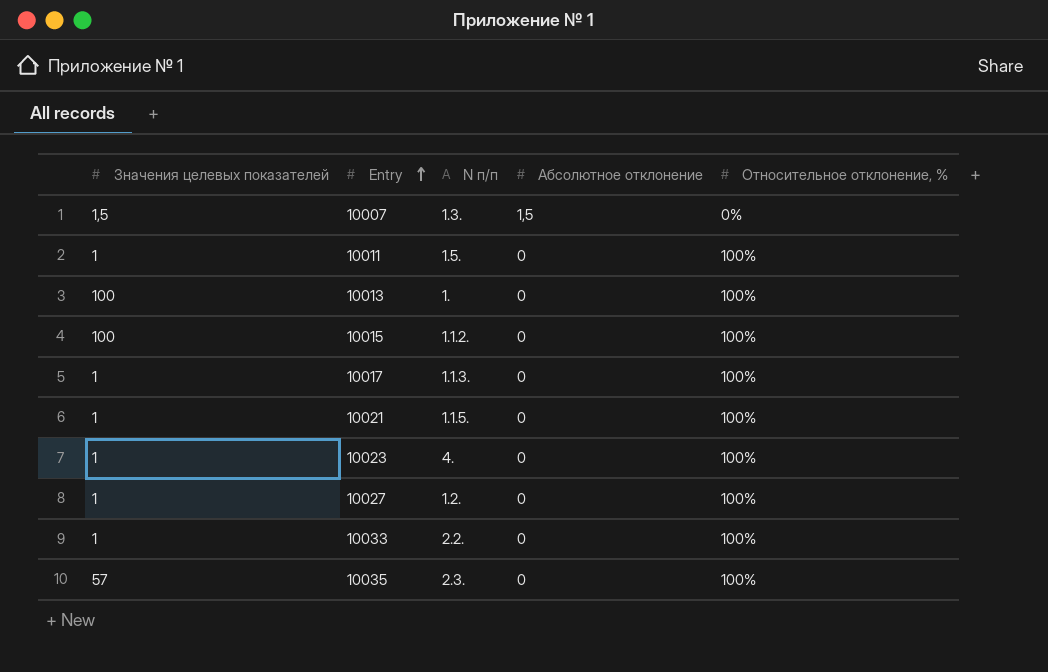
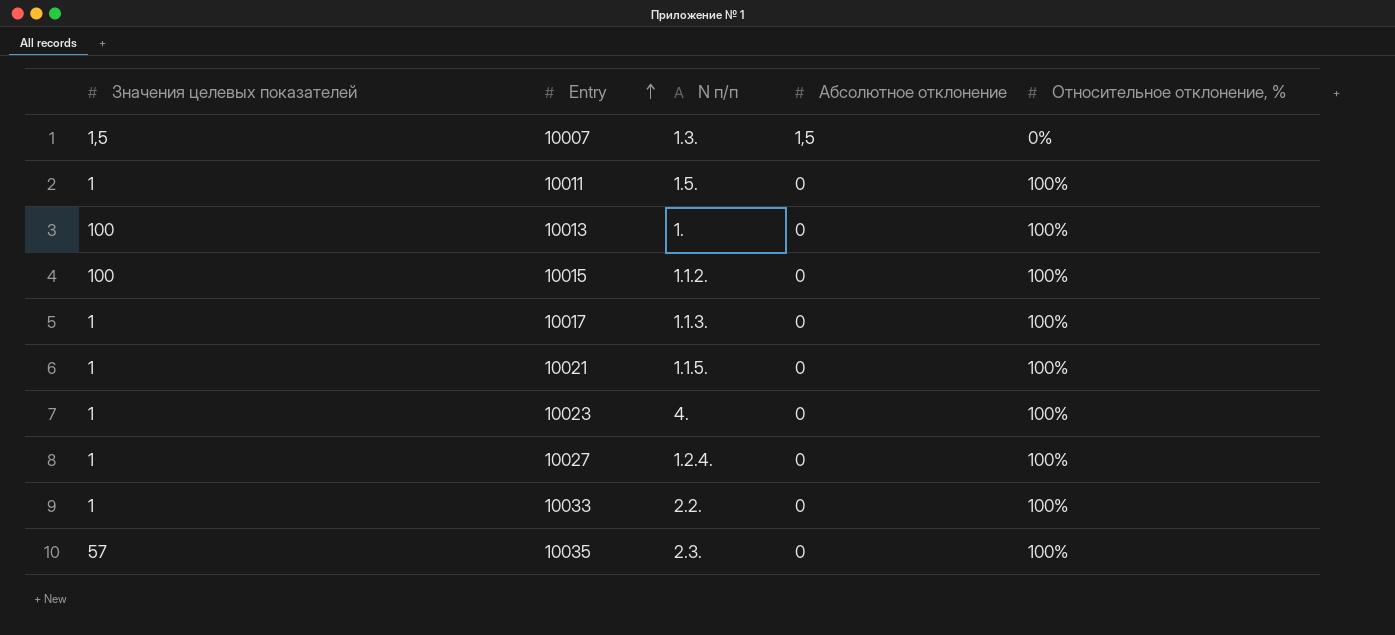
10027 | N п/п: 1.2. -> 1.2.4.

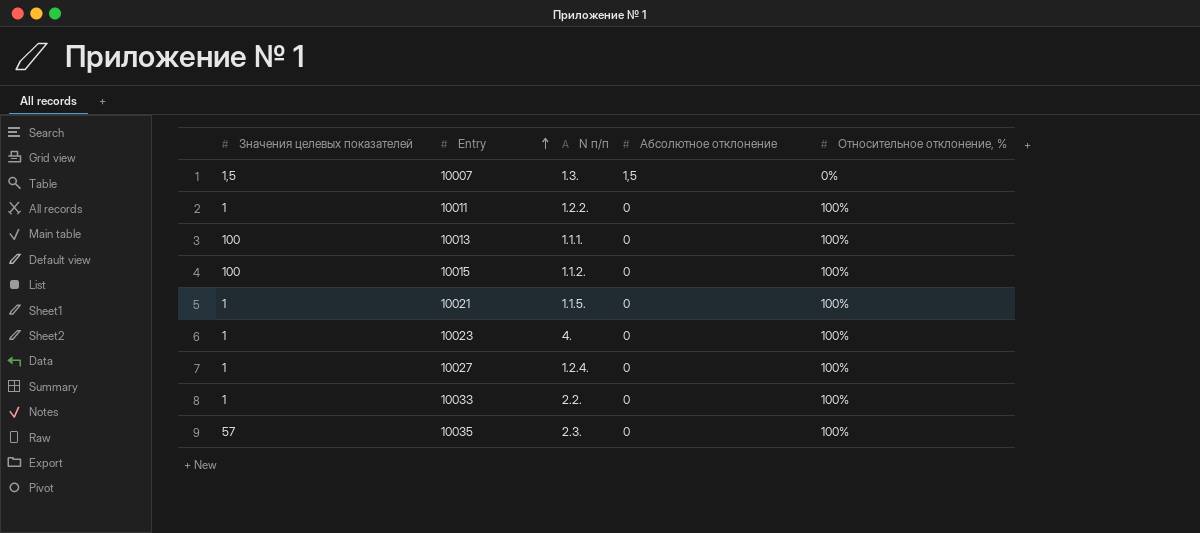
row 10017: 1 | 1.1.3. | 0 | 100% -> none
10011 | N п/п: 1.5. -> 1.2.2.
10013 | N п/п: 1. -> 1.1.1.

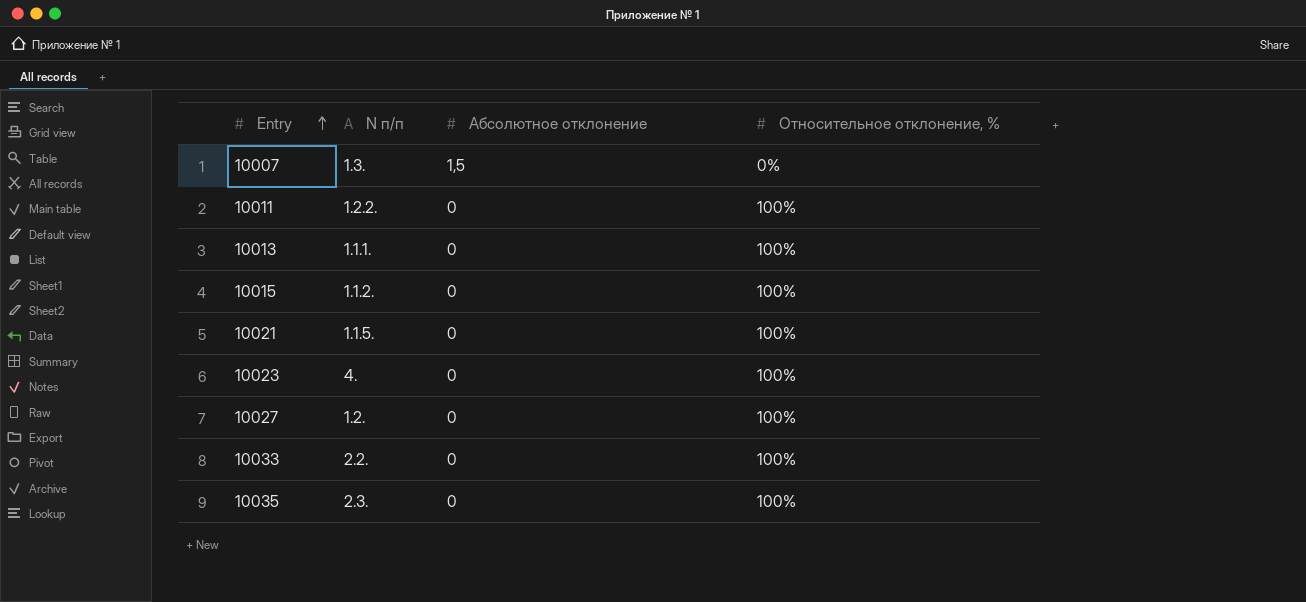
column Значения целевых показателей | position: 1 -> none
10027 | N п/п: 1.2.4. -> 1.2.

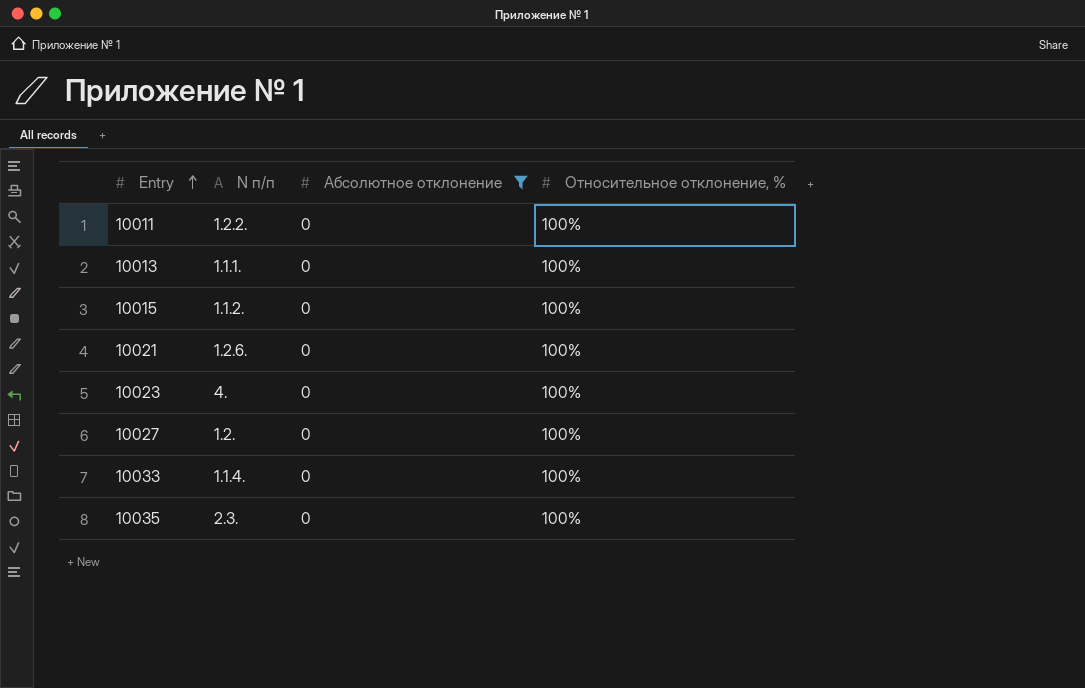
filter: none -> Абсолютное отклонение = 0
10021 | N п/п: 1.1.5. -> 1.2.6.
10033 | N п/п: 2.2. -> 1.1.4.

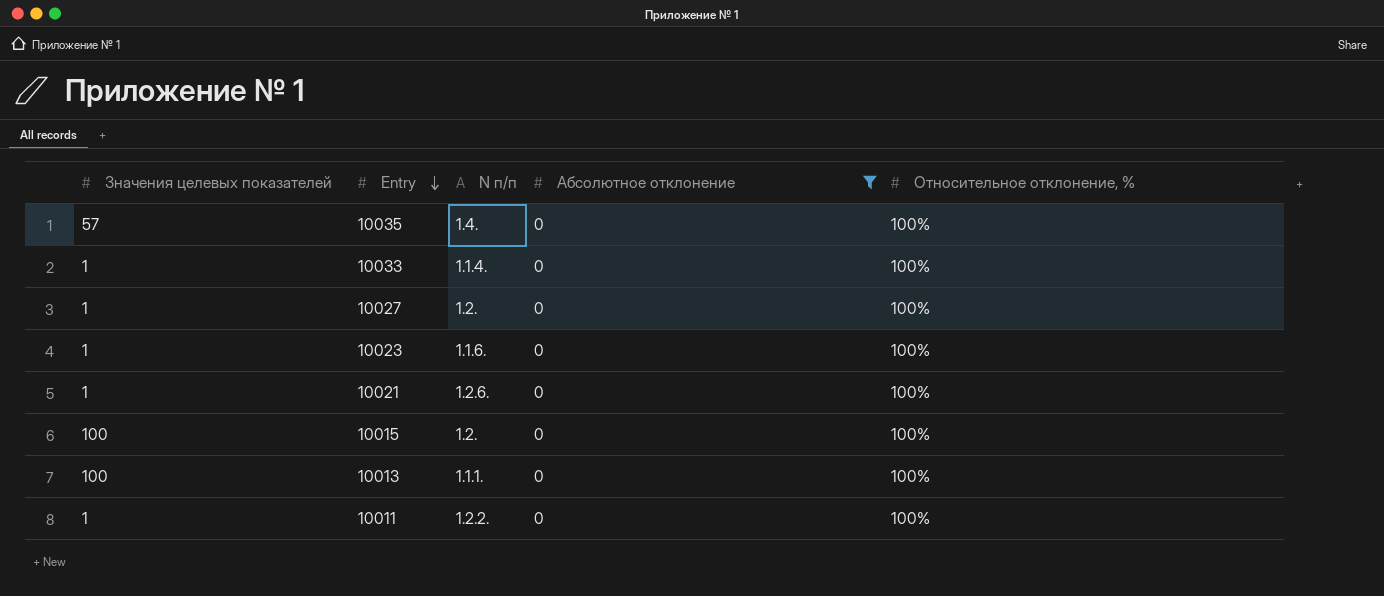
row order: Entry ascending -> Entry descending
column Значения целевых показателей | position: none -> 1
10035 | N п/п: 2.3. -> 1.4.
10023 | N п/п: 4. -> 1.1.6.
10015 | N п/п: 1.1.2. -> 1.2.

